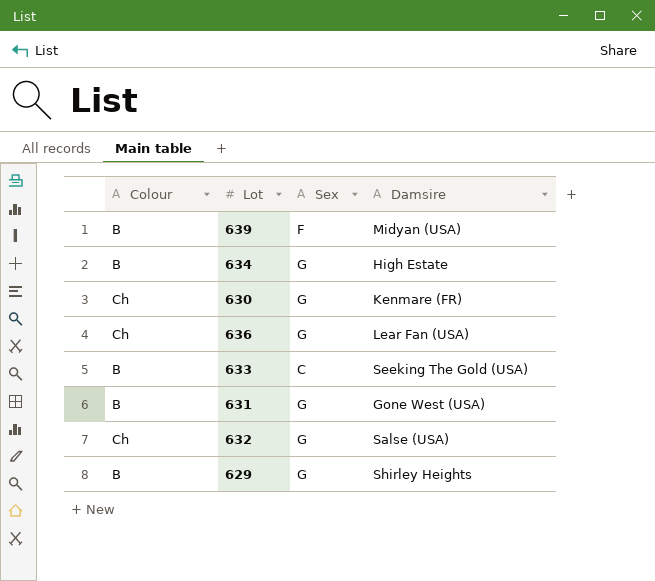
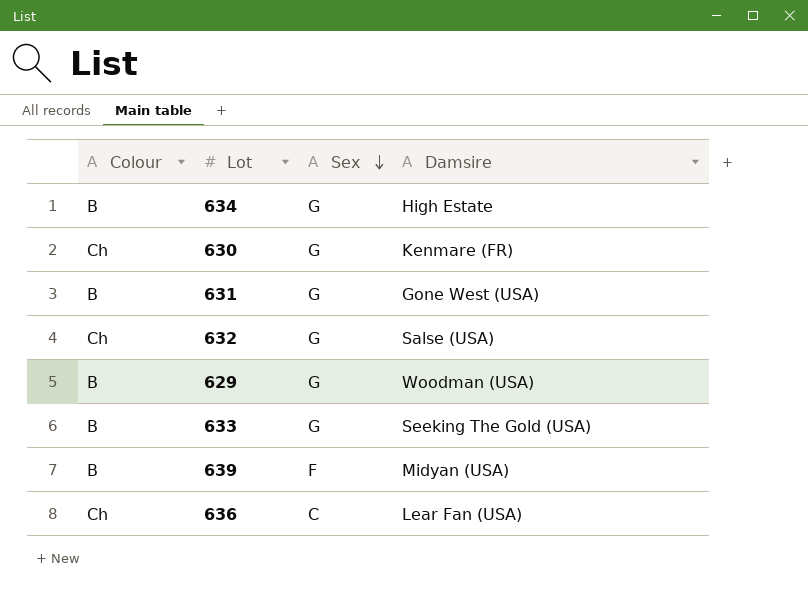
row order: none -> Sex descending
629 | Damsire: Shirley Heights -> Woodman (USA)
633 | Sex: C -> G
636 | Sex: G -> C

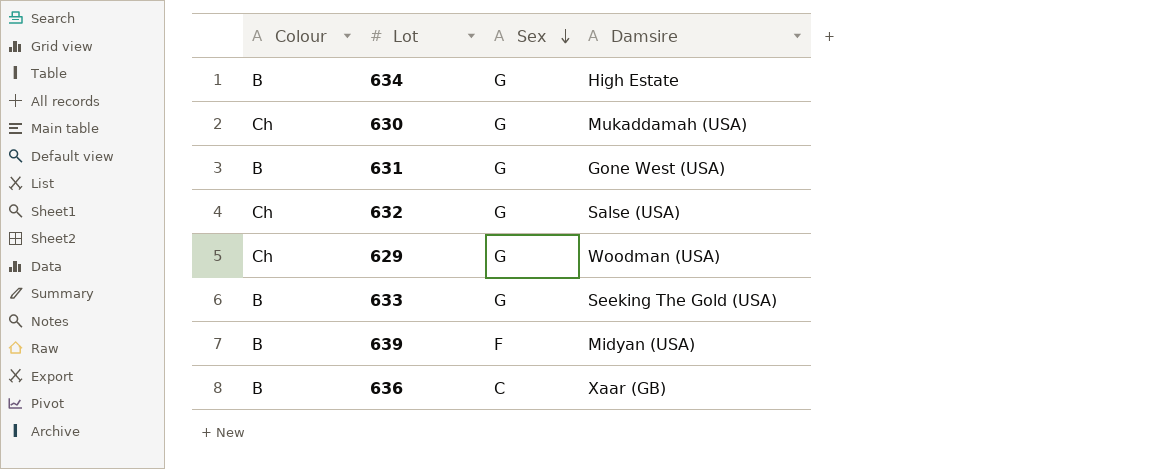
630 | Damsire: Kenmare (FR) -> Mukaddamah (USA)
629 | Colour: B -> Ch
636 | Colour: Ch -> B
636 | Damsire: Lear Fan (USA) -> Xaar (GB)

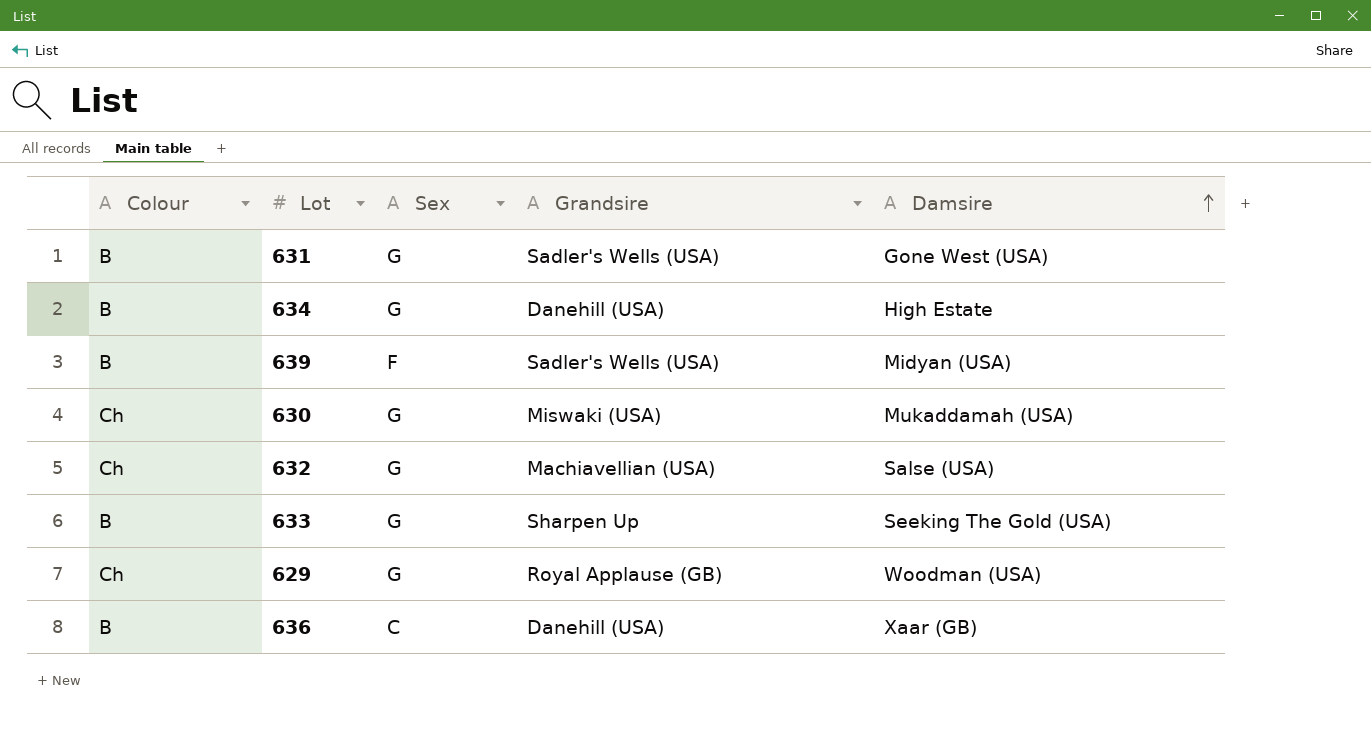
row order: Sex descending -> Damsire ascending
column Grandsire | position: none -> 4

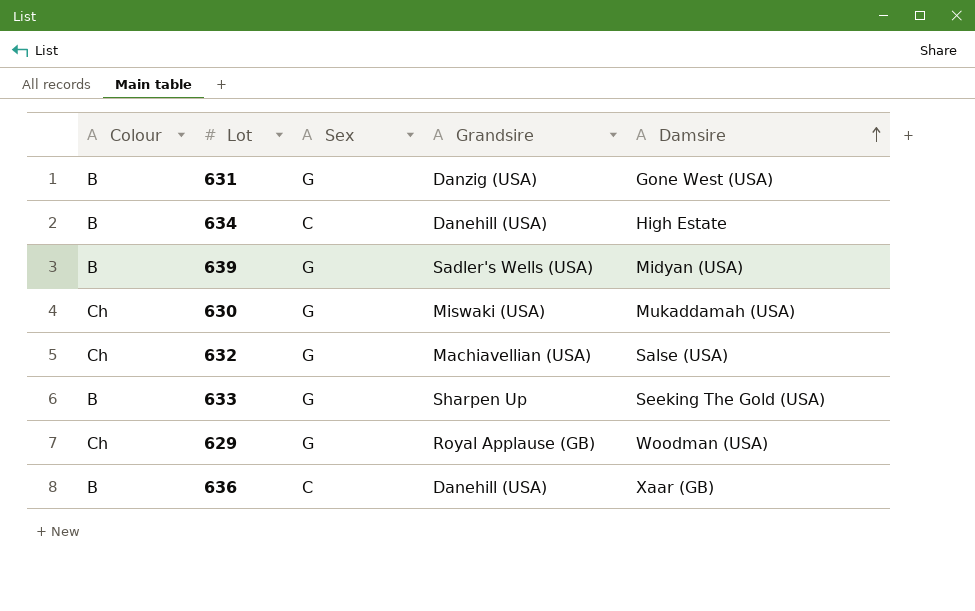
631 | Grandsire: Sadler's Wells (USA) -> Danzig (USA)
634 | Sex: G -> C
639 | Sex: F -> G

